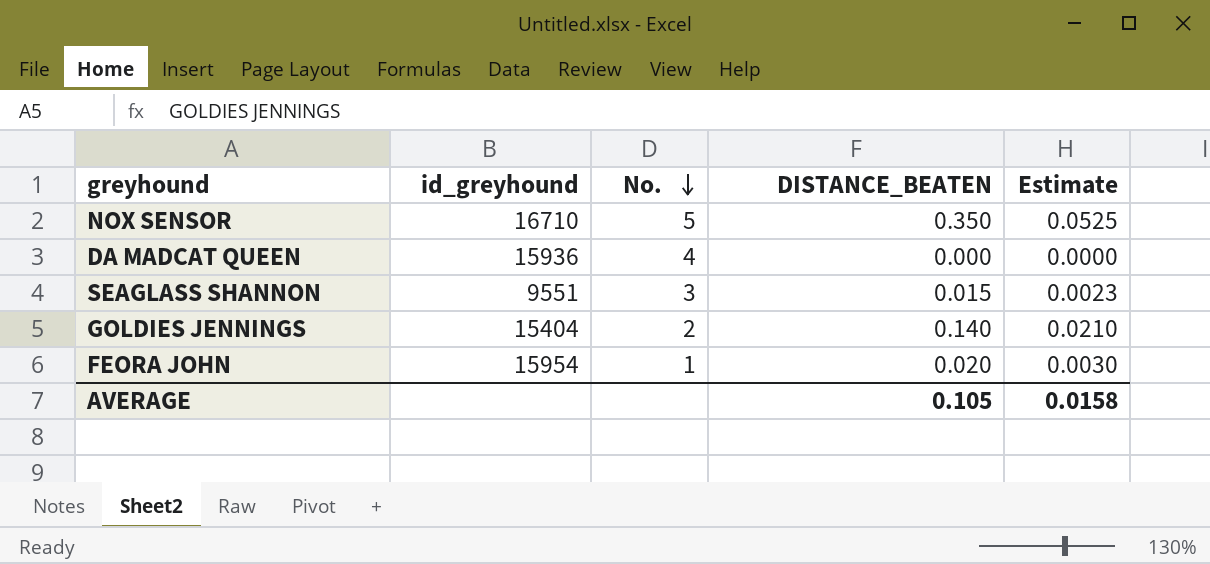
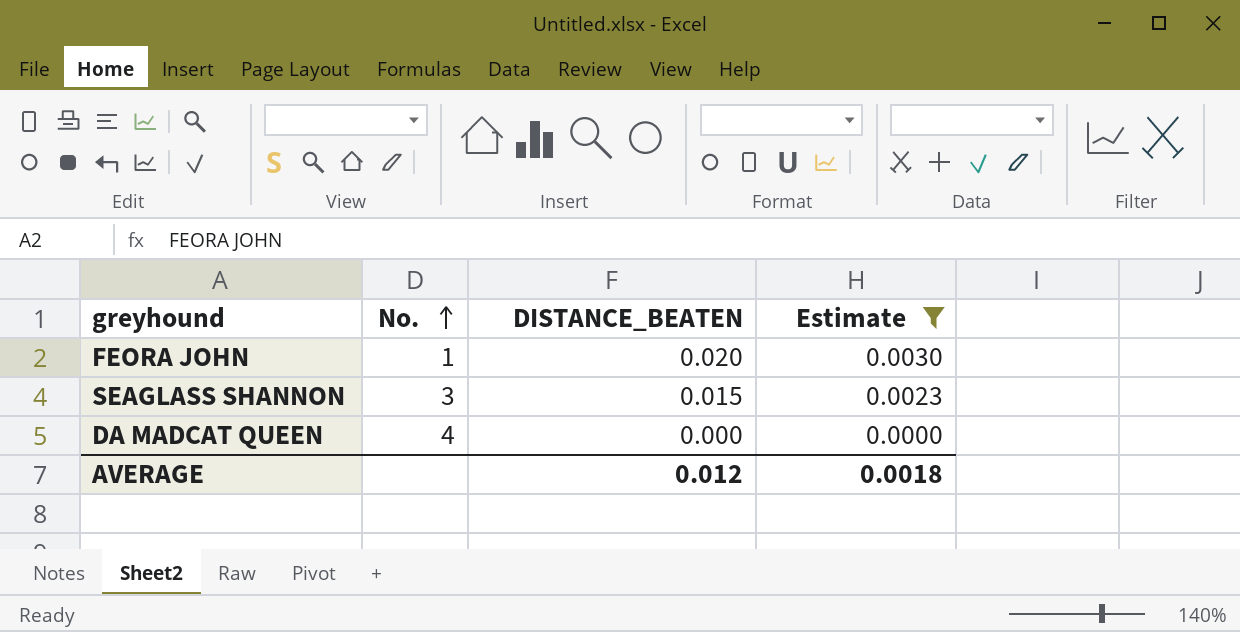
filter: none -> Estimate <= 0.0030
row order: No. descending -> No. ascending
column id_greyhound | position: 2 -> none
AVERAGE | DISTANCE_BEATEN: 0.105 -> 0.012
AVERAGE | Estimate: 0.0158 -> 0.0018

